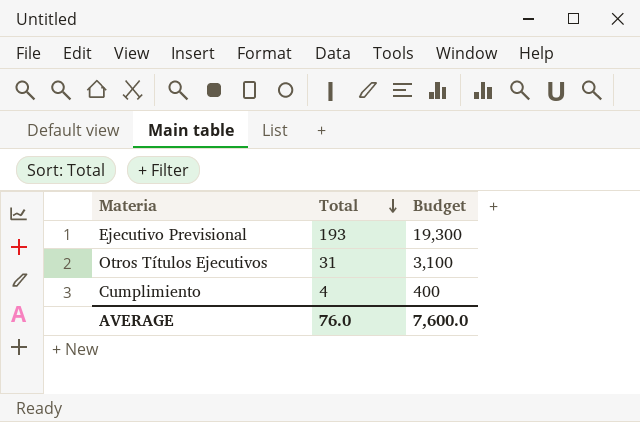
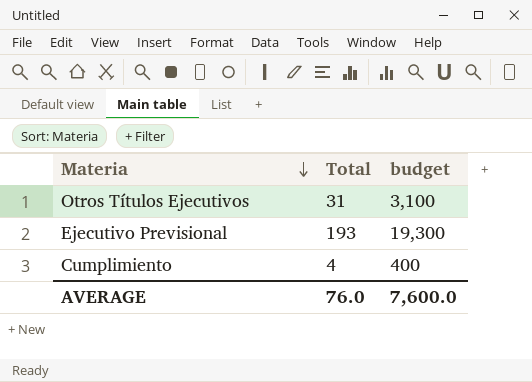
row order: Total descending -> Materia descending
column name: Budget -> budget

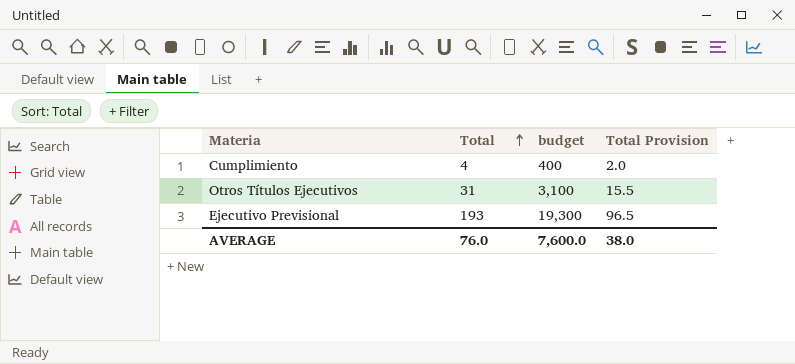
row order: Materia descending -> Total ascending
column Total Provision | formula: none -> [Total] * 0.5

